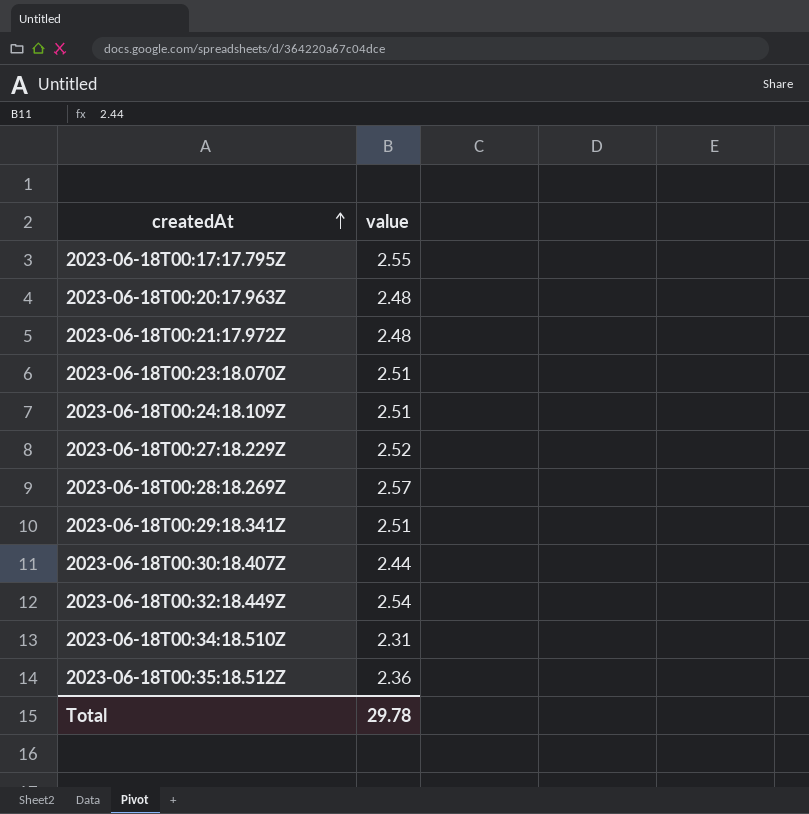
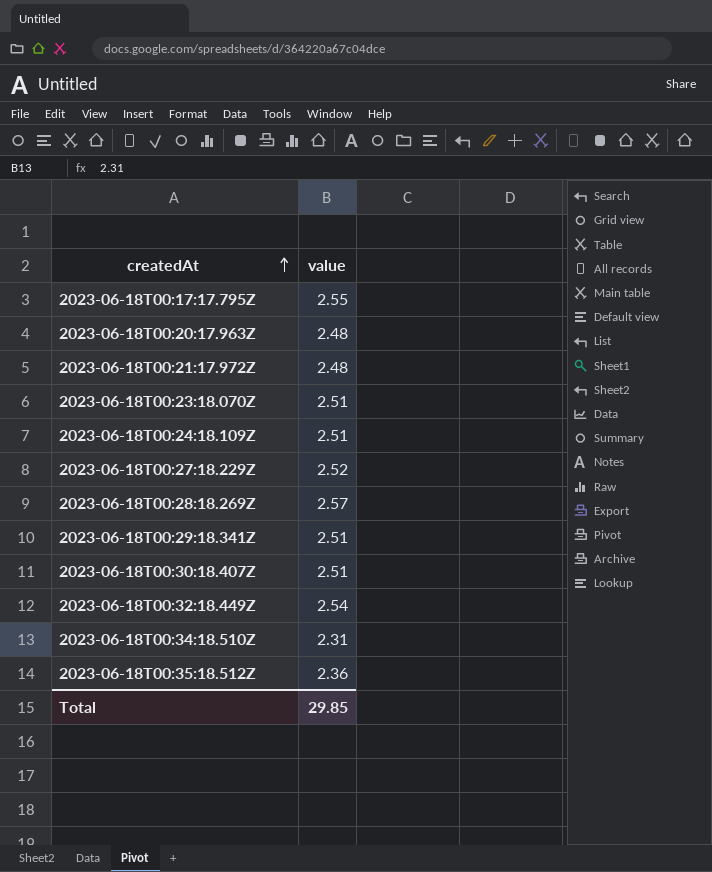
2023-06-18T00:30:18.407Z | value: 2.44 -> 2.51
Total | value: 29.78 -> 29.85

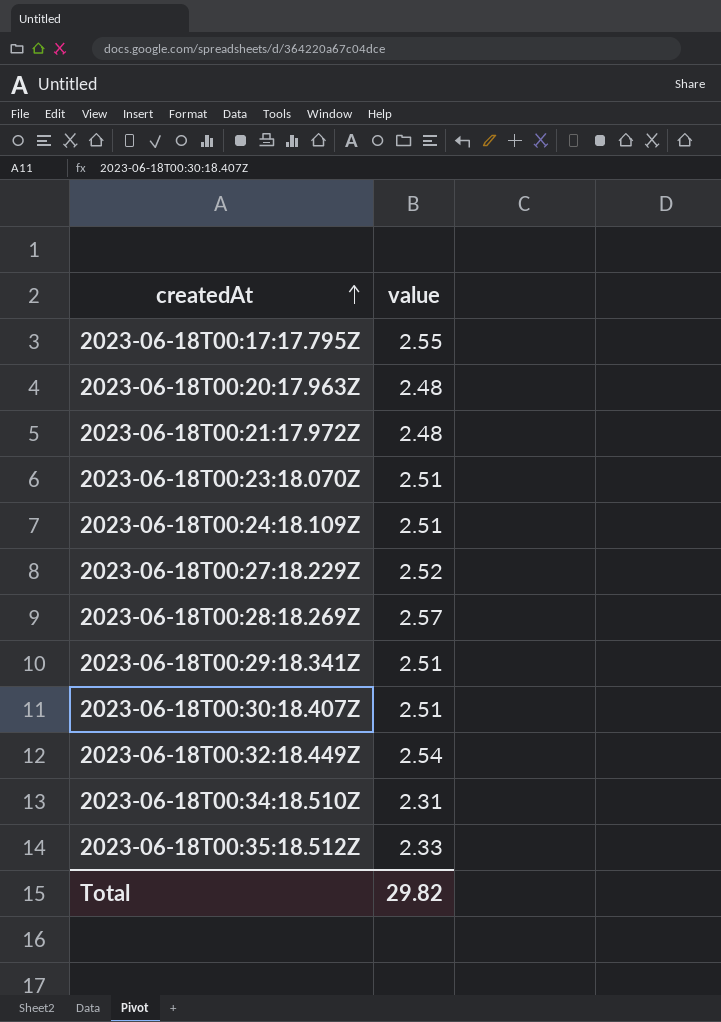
2023-06-18T00:35:18.512Z | value: 2.36 -> 2.33
Total | value: 29.85 -> 29.82

